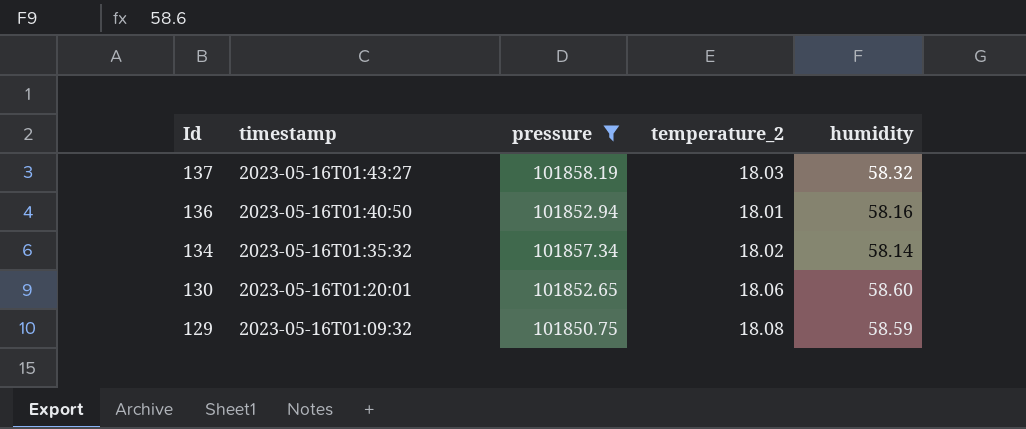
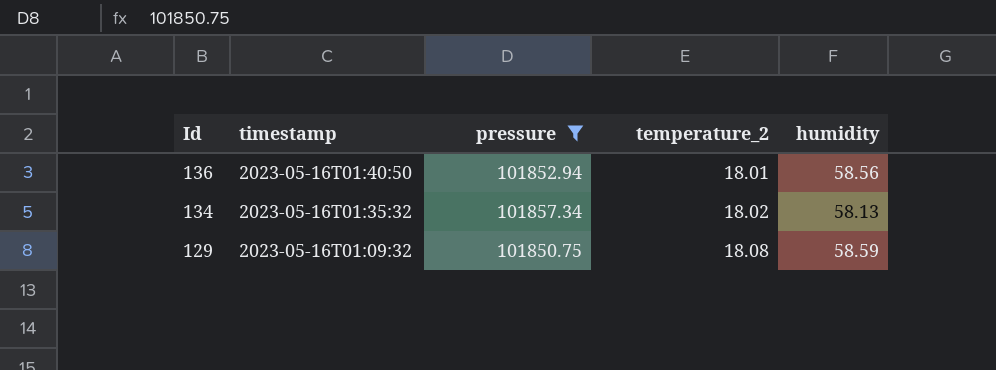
row 137: 2023-05-16T01:43:27 | 101858.19 | 18.03 | 58.32 -> none
row 130: 2023-05-16T01:20:01 | 101852.65 | 18.06 | 58.60 -> none
136 | humidity: 58.16 -> 58.56
134 | humidity: 58.14 -> 58.13

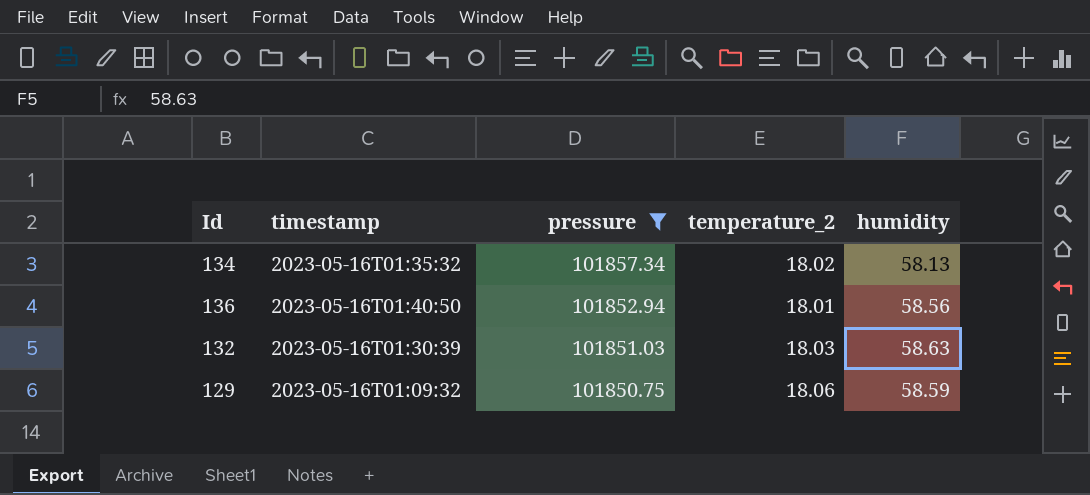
row order: Id descending -> pressure descending
row 132: none -> 2023-05-16T01:30:39 | 101851.03 | 18.03 | 58.63
129 | temperature_2: 18.08 -> 18.06

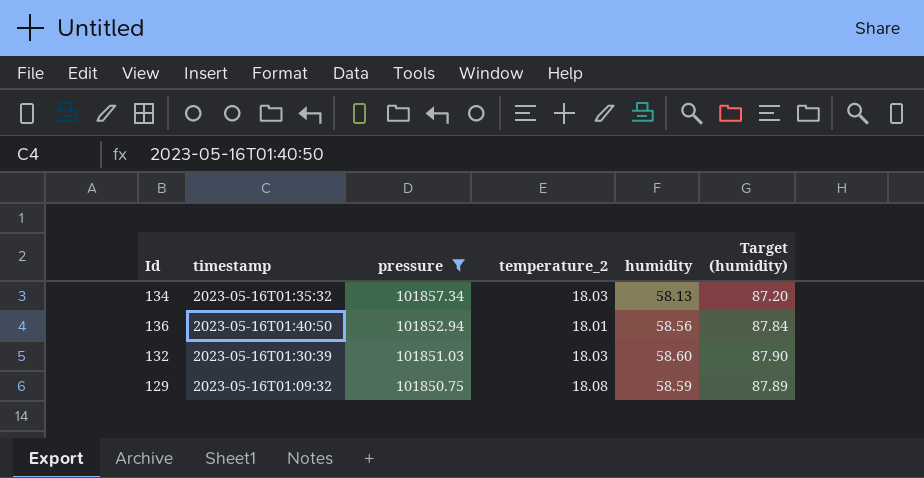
column Target (humidity) | formula: none -> [humidity] * 1.5
134 | temperature_2: 18.02 -> 18.03
132 | humidity: 58.63 -> 58.60
129 | temperature_2: 18.06 -> 18.08

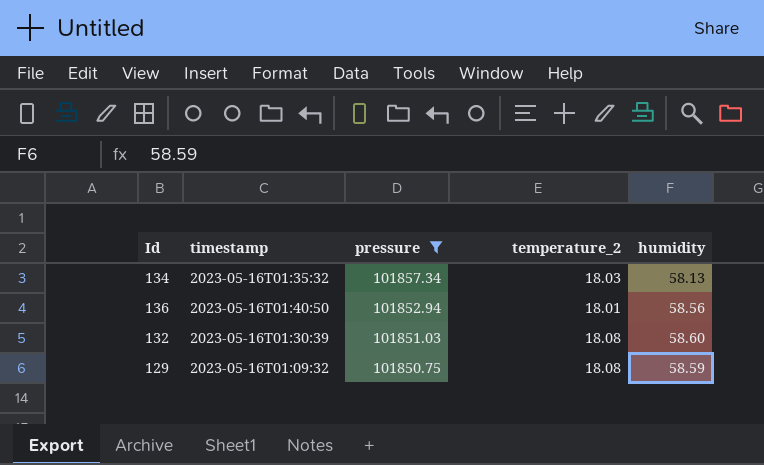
column Target (humidity) | formula: [humidity] * 1.5 -> none
132 | temperature_2: 18.03 -> 18.08

